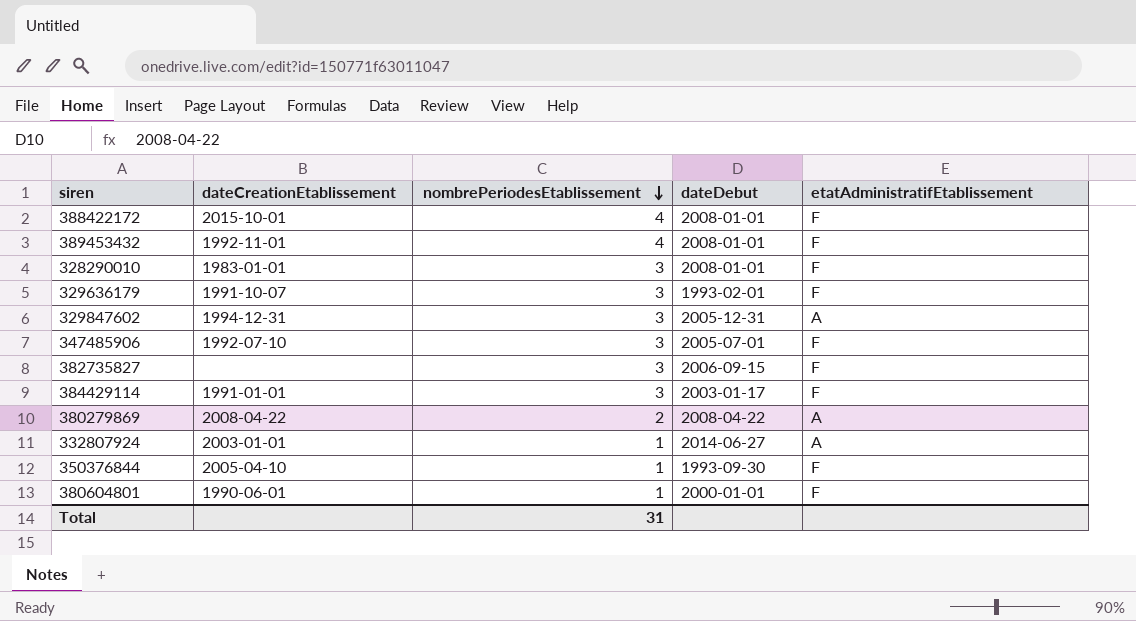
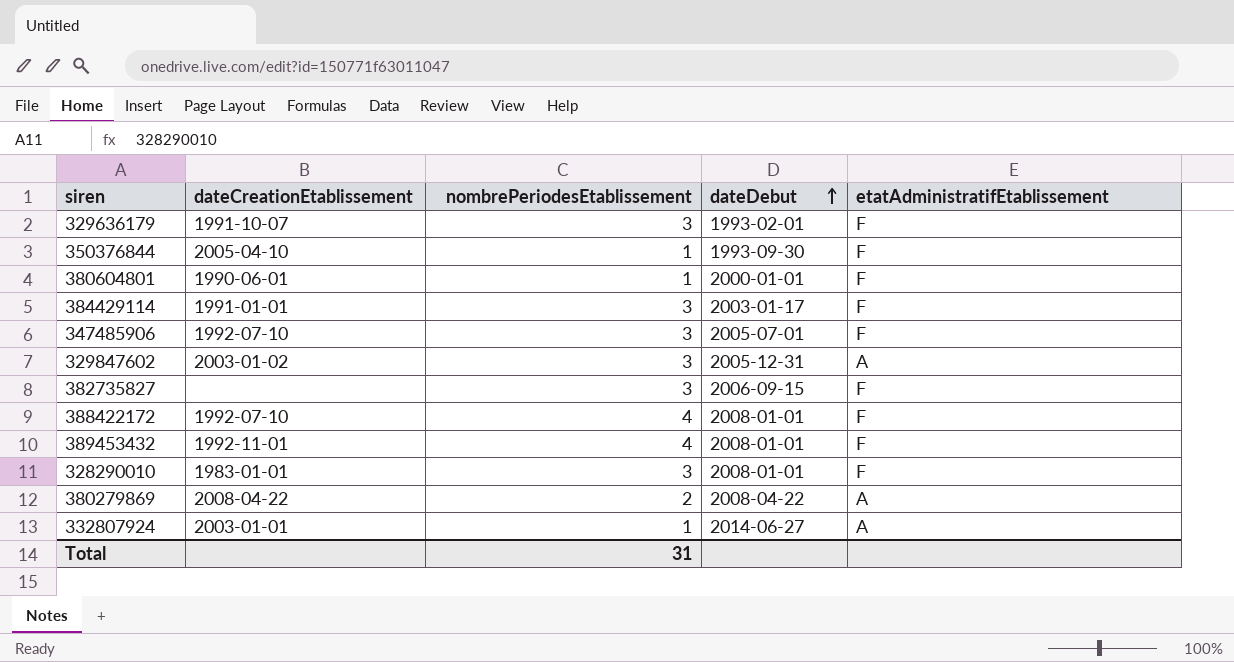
row order: nombrePeriodesEtablissement descending -> dateDebut ascending
329847602 | dateCreationEtablissement: 1994-12-31 -> 2003-01-02
388422172 | dateCreationEtablissement: 2015-10-01 -> 1992-07-10

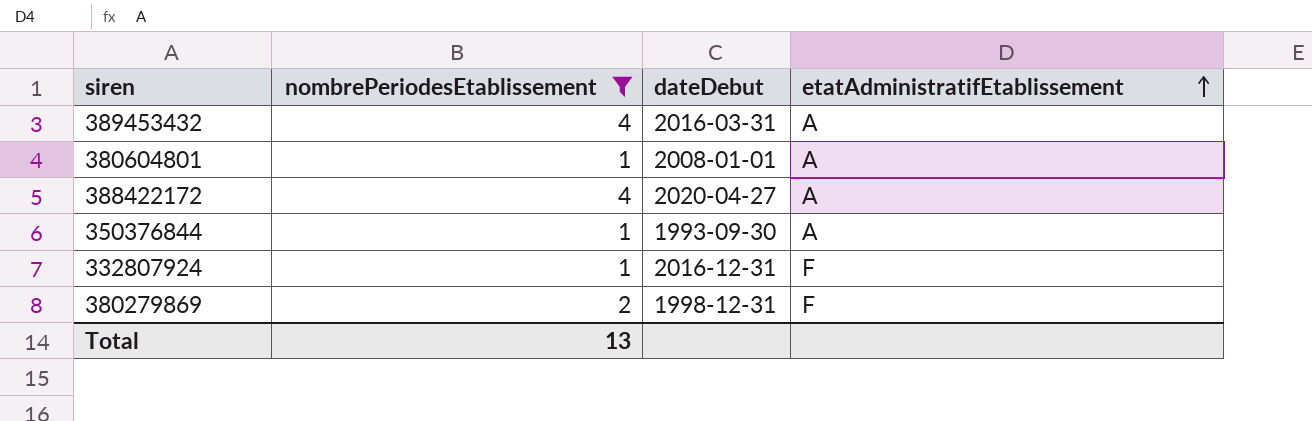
filter: none -> nombrePeriodesEtablissement != 3
row order: dateDebut ascending -> etatAdministratifEtablissement ascending
column dateCreationEtablissement | position: 2 -> none
389453432 | dateDebut: 2008-01-01 -> 2016-03-31
389453432 | etatAdministratifEtablissement: F -> A
380604801 | dateDebut: 2000-01-01 -> 2008-01-01
380604801 | etatAdministratifEtablissement: F -> A
388422172 | dateDebut: 2008-01-01 -> 2020-04-27
388422172 | etatAdministratifEtablissement: F -> A
350376844 | etatAdministratifEtablissement: F -> A
332807924 | dateDebut: 2014-06-27 -> 2016-12-31
332807924 | etatAdministratifEtablissement: A -> F
380279869 | dateDebut: 2008-04-22 -> 1998-12-31
380279869 | etatAdministratifEtablissement: A -> F
Total | nombrePeriodesEtablissement: 31 -> 13

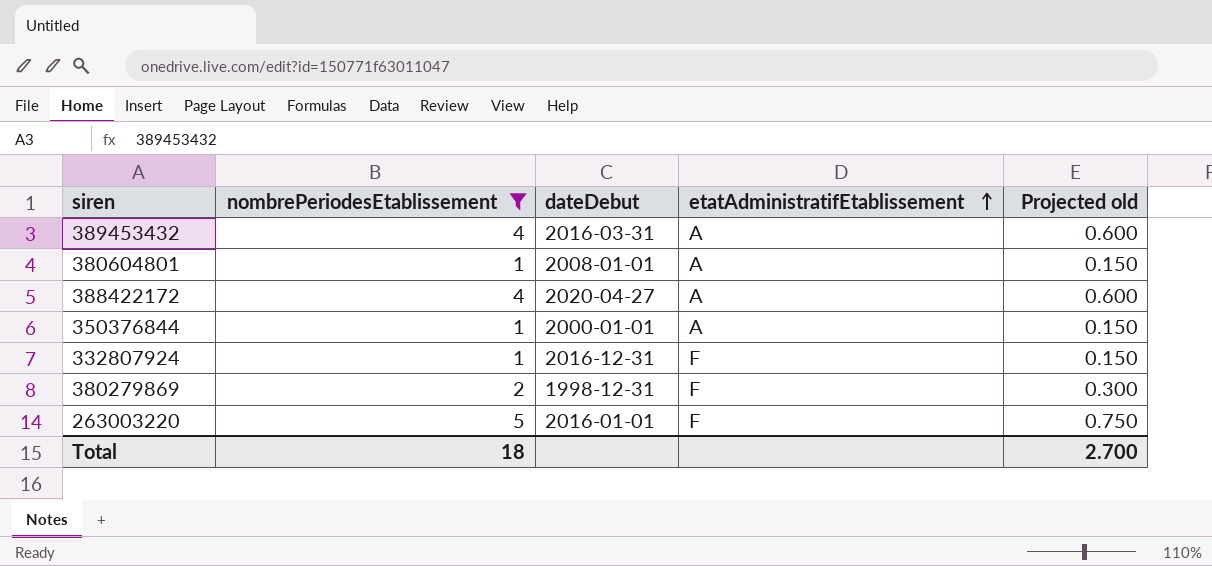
column Projected old | formula: none -> [nombrePeriodesEtablissement] * 0.15
350376844 | dateDebut: 1993-09-30 -> 2000-01-01
row 263003220: none -> 5 | 2016-01-01 | F | 0.750
Total | nombrePeriodesEtablissement: 13 -> 18

